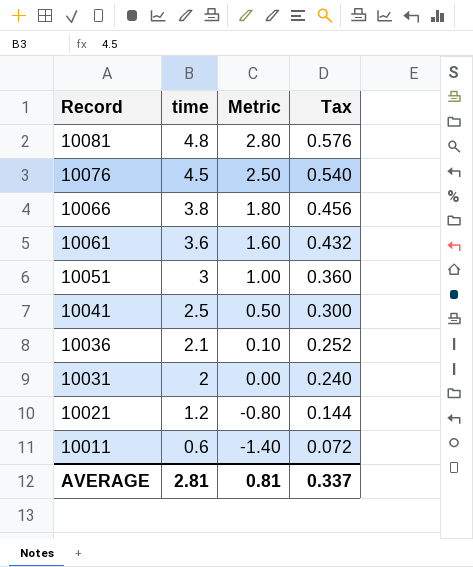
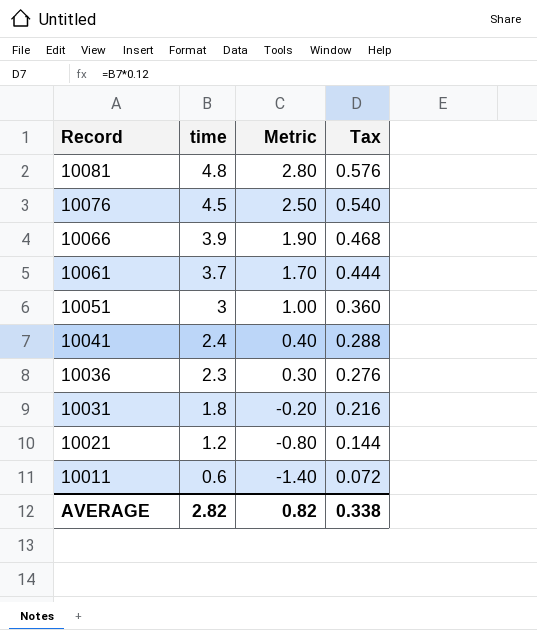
10066 | time: 3.8 -> 3.9
10066 | Metric: 1.80 -> 1.90
10066 | Tax: 0.456 -> 0.468
10061 | time: 3.6 -> 3.7
10061 | Metric: 1.60 -> 1.70
10061 | Tax: 0.432 -> 0.444
10041 | time: 2.5 -> 2.4
10041 | Metric: 0.50 -> 0.40
10041 | Tax: 0.300 -> 0.288
10036 | time: 2.1 -> 2.3
10036 | Metric: 0.10 -> 0.30
10036 | Tax: 0.252 -> 0.276
10031 | time: 2 -> 1.8
10031 | Metric: 0.00 -> -0.20
10031 | Tax: 0.240 -> 0.216
AVERAGE | time: 2.81 -> 2.82
AVERAGE | Metric: 0.81 -> 0.82
AVERAGE | Tax: 0.337 -> 0.338

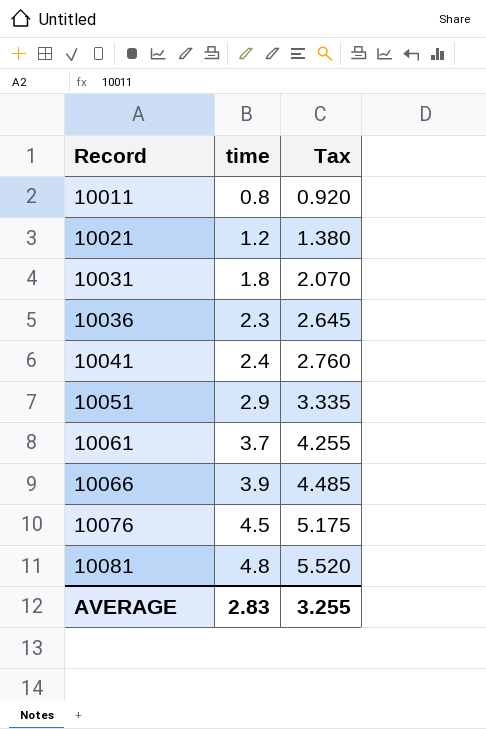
row order: Record descending -> Record ascending
column Metric | formula: [time] - 2 -> none
column Tax | formula: [time] * 0.12 -> [time] * 1.15
10011 | time: 0.6 -> 0.8
10051 | time: 3 -> 2.9
AVERAGE | time: 2.82 -> 2.83
AVERAGE | Tax: 0.338 -> 3.255

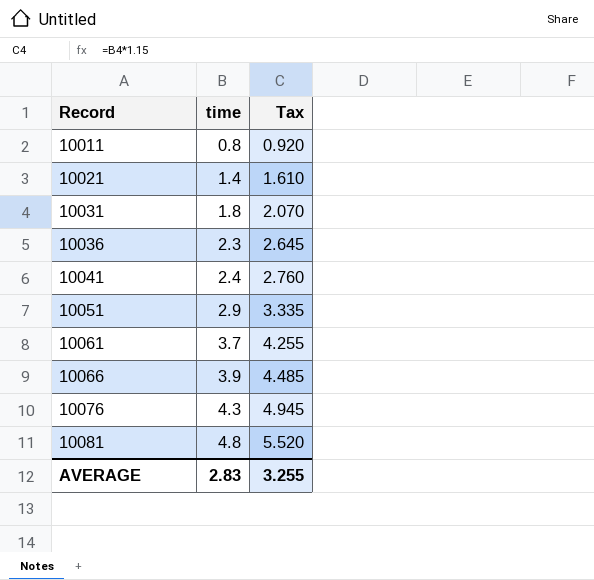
10021 | time: 1.2 -> 1.4
10021 | Tax: 1.380 -> 1.610
10076 | time: 4.5 -> 4.3
10076 | Tax: 5.175 -> 4.945

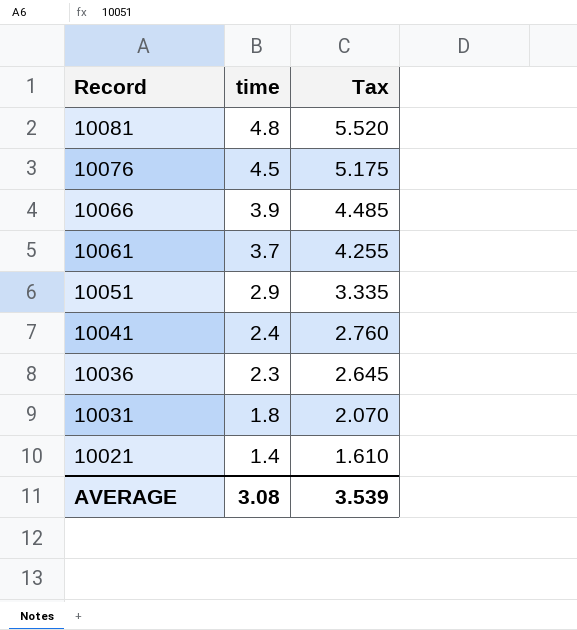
row order: Record ascending -> Record descending
row 10011: 0.8 | 0.920 -> none
10076 | time: 4.3 -> 4.5
10076 | Tax: 4.945 -> 5.175
AVERAGE | time: 2.83 -> 3.08
AVERAGE | Tax: 3.255 -> 3.539

